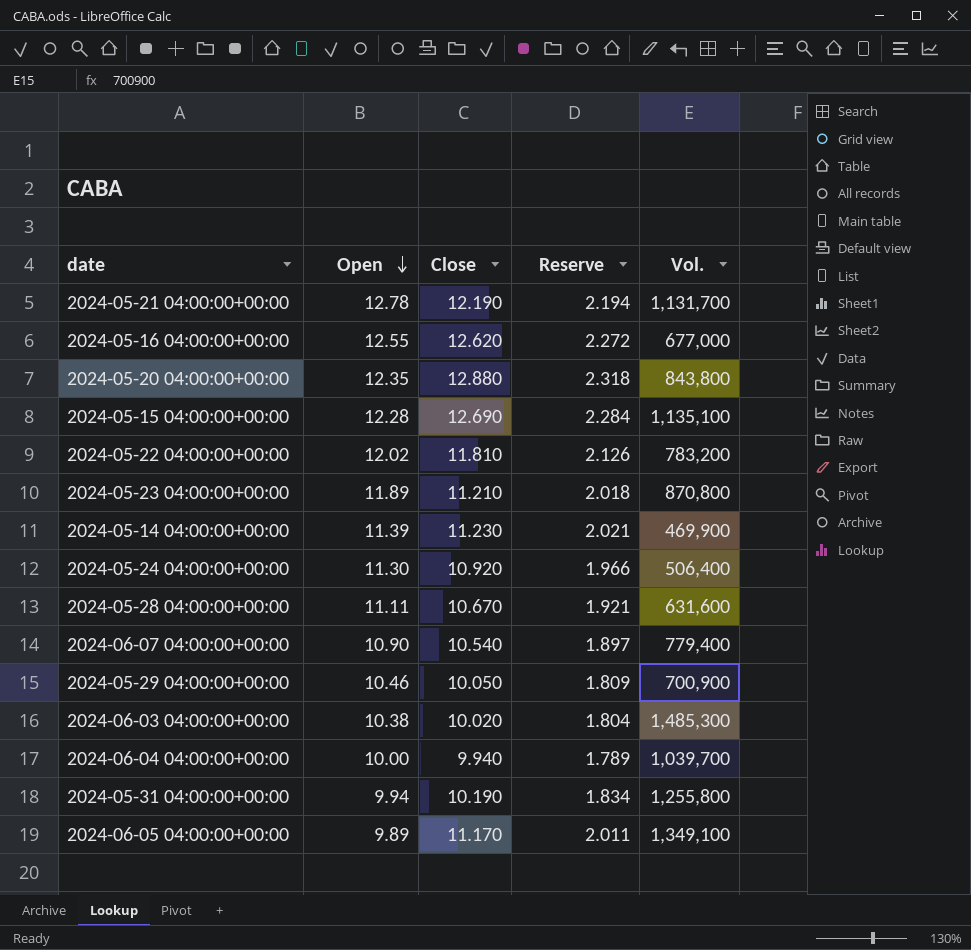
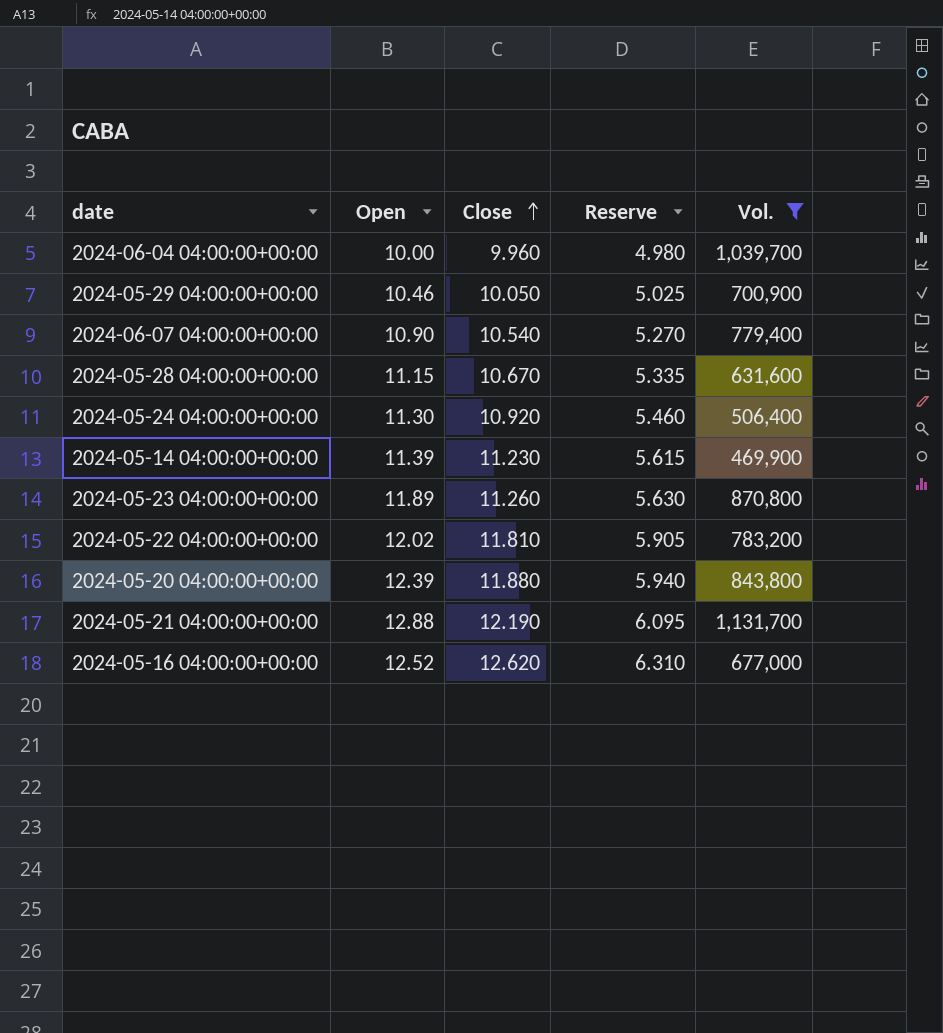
filter: none -> Vol. <= 1,131,700
row order: Open descending -> Close ascending
column Reserve | formula: [Close] * 0.18 -> [Close] * 0.5
2024-06-04 04:00:00+00:00 | Close: 9.940 -> 9.960
2024-05-28 04:00:00+00:00 | Open: 11.11 -> 11.15
2024-05-23 04:00:00+00:00 | Close: 11.210 -> 11.260
2024-05-20 04:00:00+00:00 | Open: 12.35 -> 12.39
2024-05-20 04:00:00+00:00 | Close: 12.880 -> 11.880
2024-05-21 04:00:00+00:00 | Open: 12.78 -> 12.88
2024-05-16 04:00:00+00:00 | Open: 12.55 -> 12.52

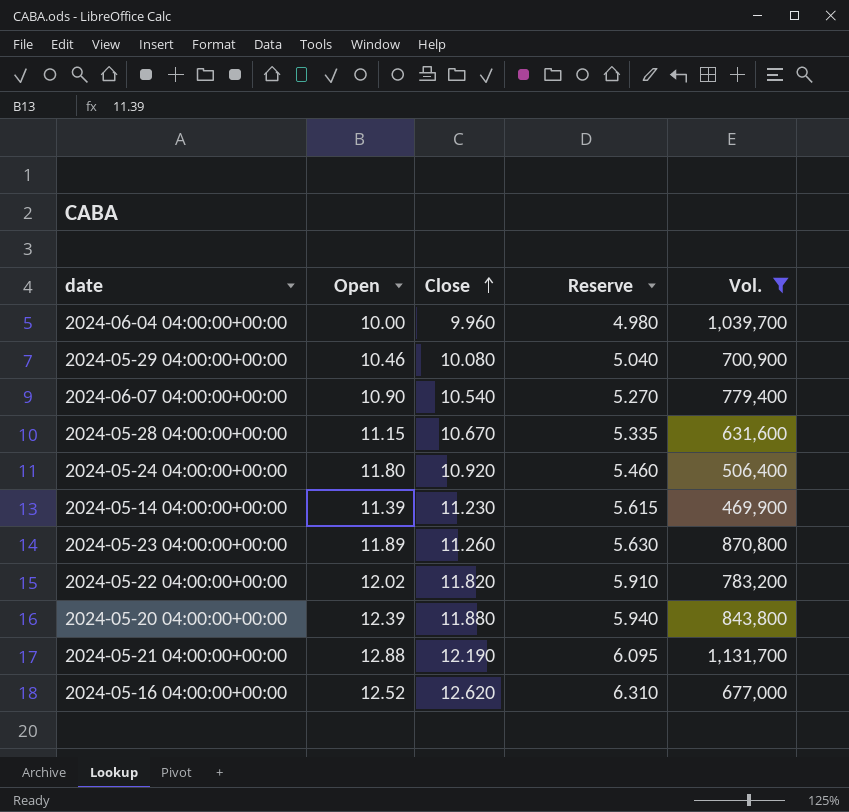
2024-05-29 04:00:00+00:00 | Close: 10.050 -> 10.080
2024-05-29 04:00:00+00:00 | Reserve: 5.025 -> 5.040
2024-05-24 04:00:00+00:00 | Open: 11.30 -> 11.80
2024-05-22 04:00:00+00:00 | Close: 11.810 -> 11.820
2024-05-22 04:00:00+00:00 | Reserve: 5.905 -> 5.910

